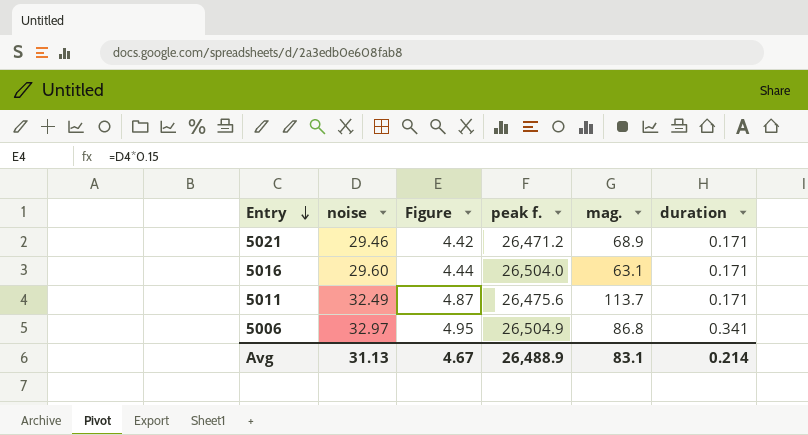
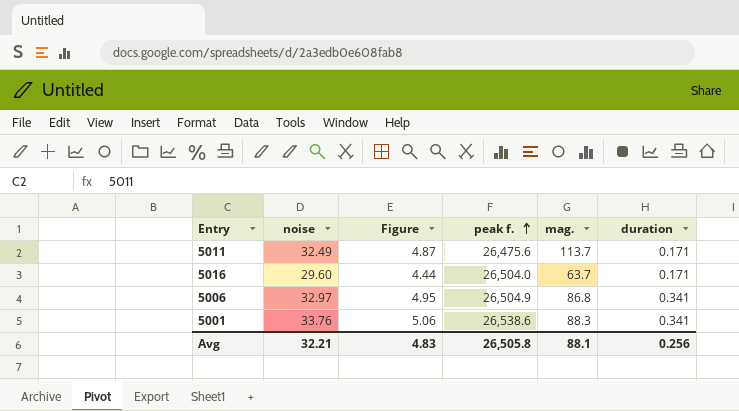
row order: Entry descending -> peak f. ascending
row 5021: 29.46 | 4.42 | 26,471.2 | 68.9 | 0.171 -> none
5016 | mag.: 63.1 -> 63.7
row 5001: none -> 33.76 | 5.06 | 26,538.6 | 88.3 | 0.341
Avg | noise: 31.13 -> 32.21
Avg | Figure: 4.67 -> 4.83
Avg | peak f.: 26,488.9 -> 26,505.8
Avg | mag.: 83.1 -> 88.1
Avg | duration: 0.214 -> 0.256

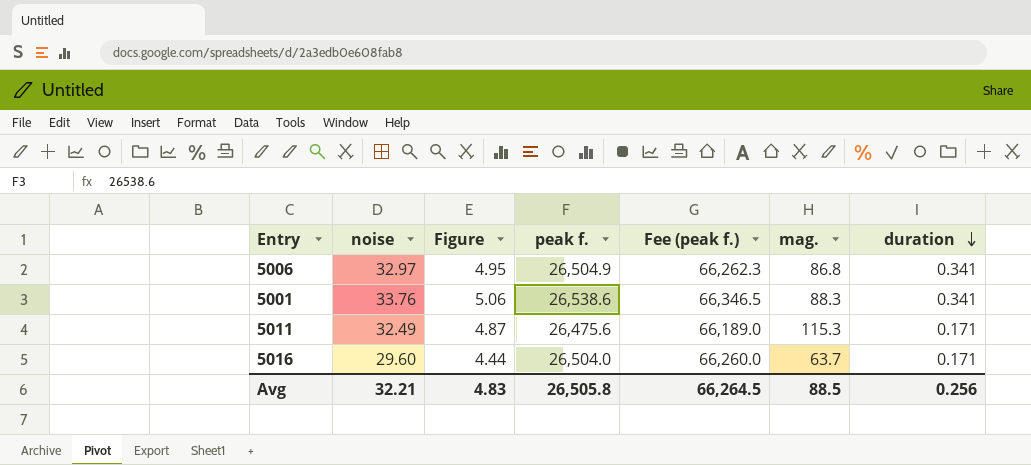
row order: peak f. ascending -> duration descending
column Fee (peak f.) | formula: none -> [peak f.] * 2.5
5011 | mag.: 113.7 -> 115.3
Avg | mag.: 88.1 -> 88.5

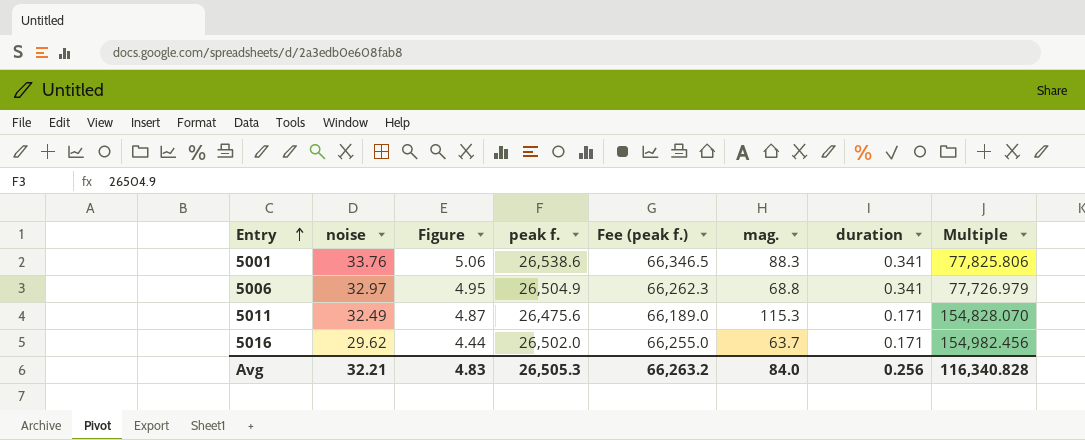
row order: duration descending -> Entry ascending
column Multiple | formula: none -> [peak f.] / [duration]
5006 | mag.: 86.8 -> 68.8
5016 | noise: 29.60 -> 29.62
5016 | peak f.: 26,504.0 -> 26,502.0
5016 | Fee (peak f.): 66,260.0 -> 66,255.0
Avg | peak f.: 26,505.8 -> 26,505.3
Avg | Fee (peak f.): 66,264.5 -> 66,263.2
Avg | mag.: 88.5 -> 84.0

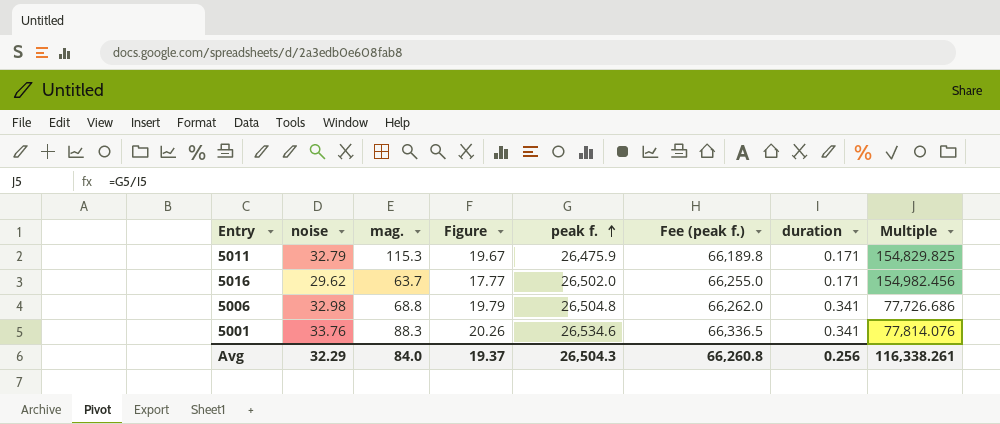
row order: Entry ascending -> peak f. ascending
column mag. | position: 6 -> 3
column Figure | formula: [noise] * 0.15 -> [noise] * 0.6
5011 | noise: 32.49 -> 32.79
5011 | peak f.: 26,475.6 -> 26,475.9
5011 | Fee (peak f.): 66,189.0 -> 66,189.8
5011 | Multiple: 154,828.070 -> 154,829.825
5006 | noise: 32.97 -> 32.98
5006 | peak f.: 26,504.9 -> 26,504.8
5006 | Fee (peak f.): 66,262.3 -> 66,262.0
5006 | Multiple: 77,726.979 -> 77,726.686
5001 | peak f.: 26,538.6 -> 26,534.6
5001 | Fee (peak f.): 66,346.5 -> 66,336.5
5001 | Multiple: 77,825.806 -> 77,814.076
Avg | noise: 32.21 -> 32.29
Avg | Figure: 4.83 -> 19.37
Avg | peak f.: 26,505.3 -> 26,504.3
Avg | Fee (peak f.): 66,263.2 -> 66,260.8
Avg | Multiple: 116,340.828 -> 116,338.261

